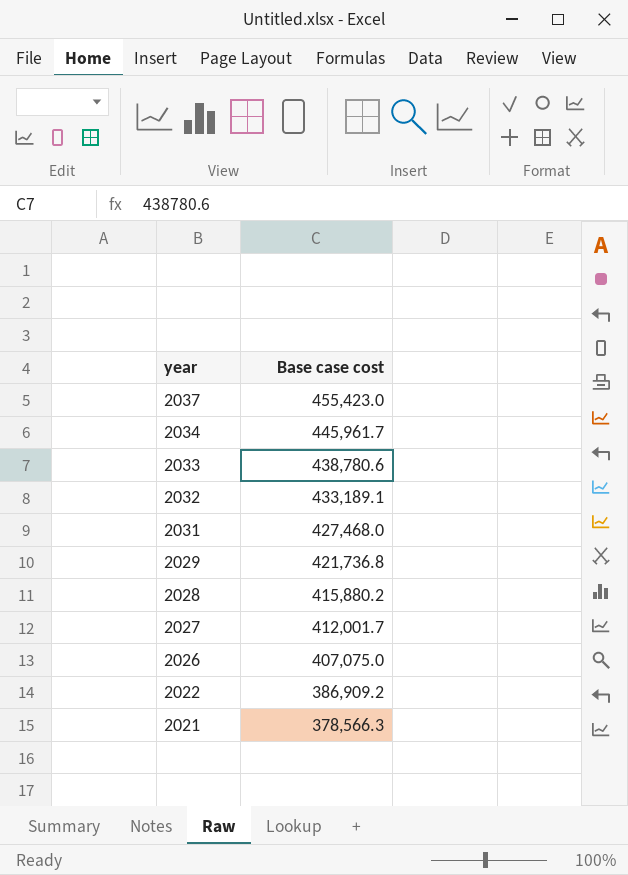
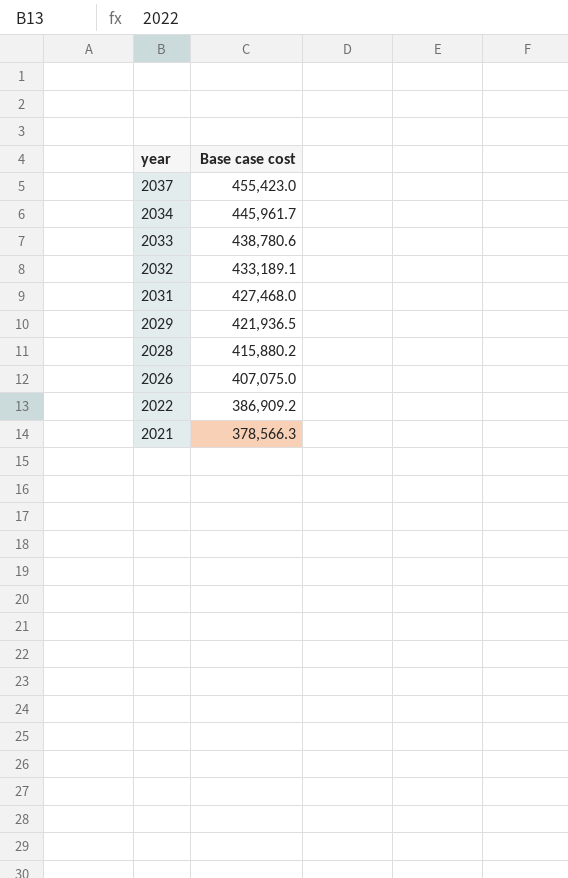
row 2027: 412,001.7 -> none
2029 | Base case cost: 421,736.8 -> 421,936.5

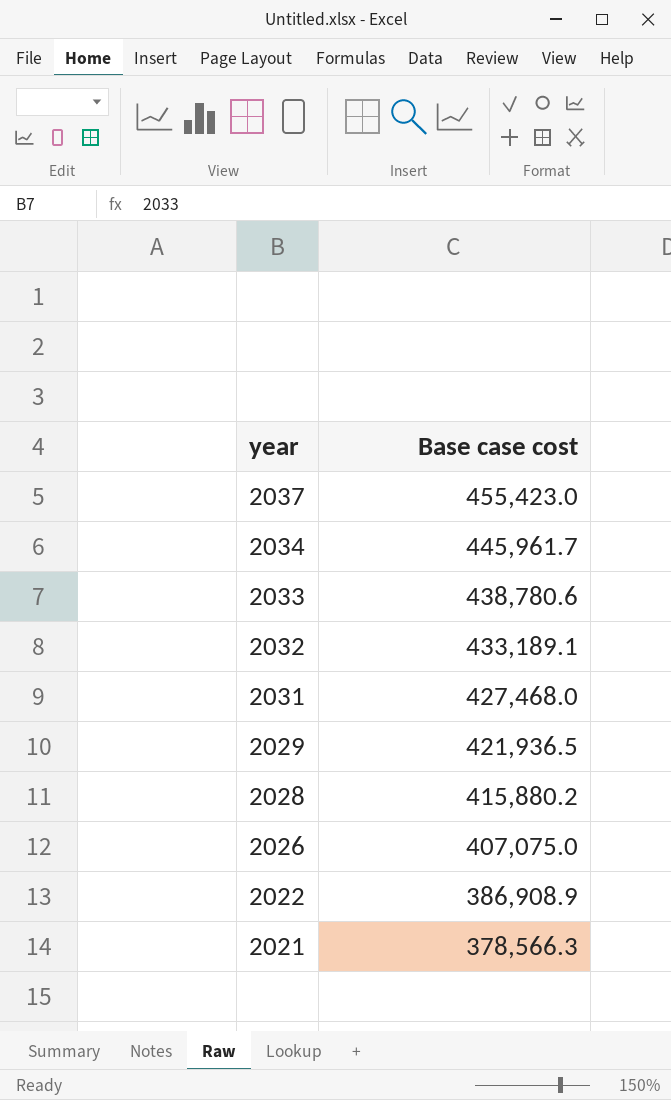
2022 | Base case cost: 386,909.2 -> 386,908.9

